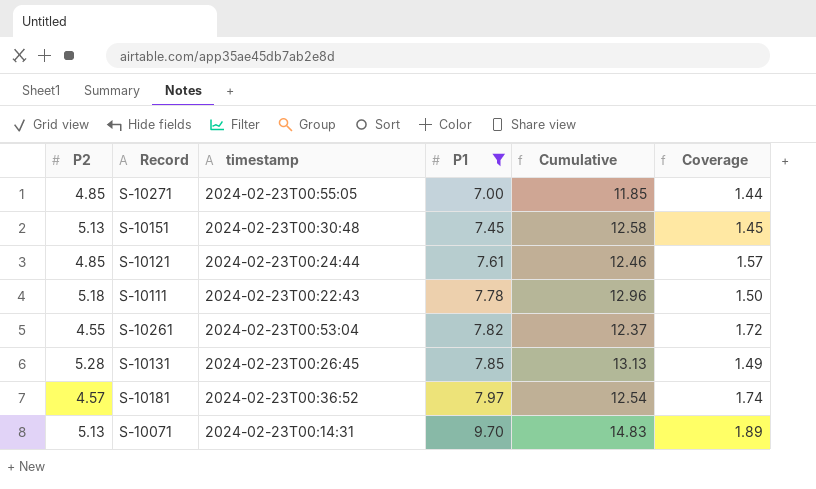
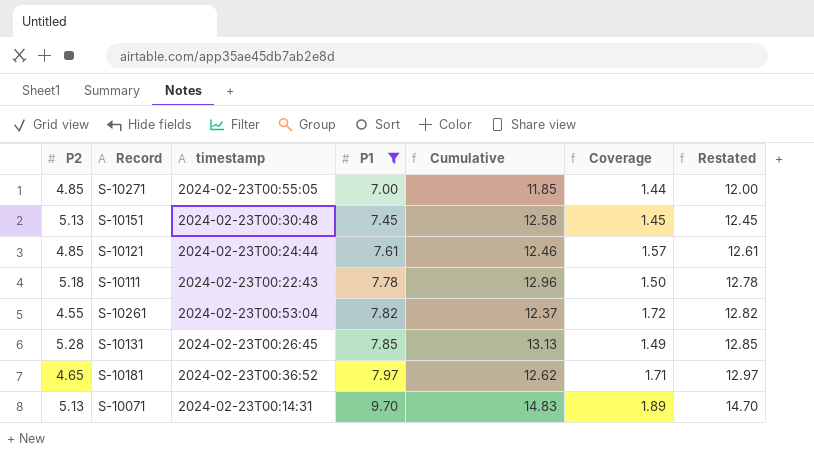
column Restated | formula: none -> [P1] + 5
S-10181 | P2: 4.57 -> 4.65
S-10181 | Cumulative: 12.54 -> 12.62
S-10181 | Coverage: 1.74 -> 1.71

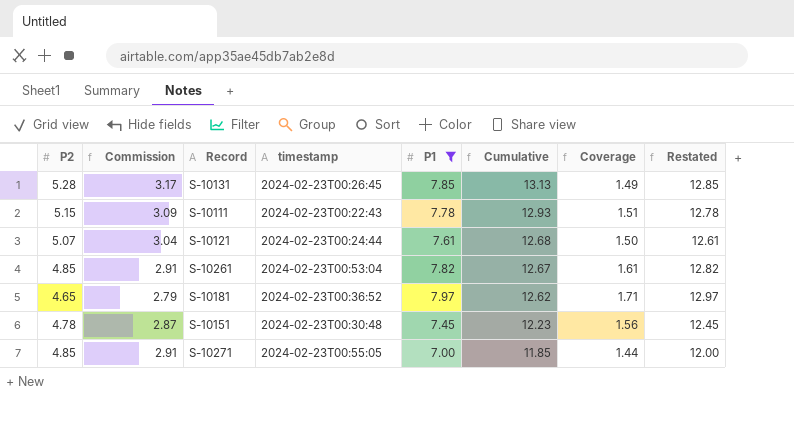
row order: P1 ascending -> Cumulative descending
column Commission | formula: none -> [P2] * 0.6
row S-10071: 5.13 | 2024-02-23T00:14:31 | 9.70 | 14.83 | 1.89 | 14.70 -> none
S-10111 | P2: 5.18 -> 5.15
S-10111 | Cumulative: 12.96 -> 12.93
S-10111 | Coverage: 1.50 -> 1.51
S-10121 | P2: 4.85 -> 5.07
S-10121 | Cumulative: 12.46 -> 12.68
S-10121 | Coverage: 1.57 -> 1.50
S-10261 | P2: 4.55 -> 4.85
S-10261 | Cumulative: 12.37 -> 12.67
S-10261 | Coverage: 1.72 -> 1.61
S-10151 | P2: 5.13 -> 4.78
S-10151 | Cumulative: 12.58 -> 12.23
S-10151 | Coverage: 1.45 -> 1.56

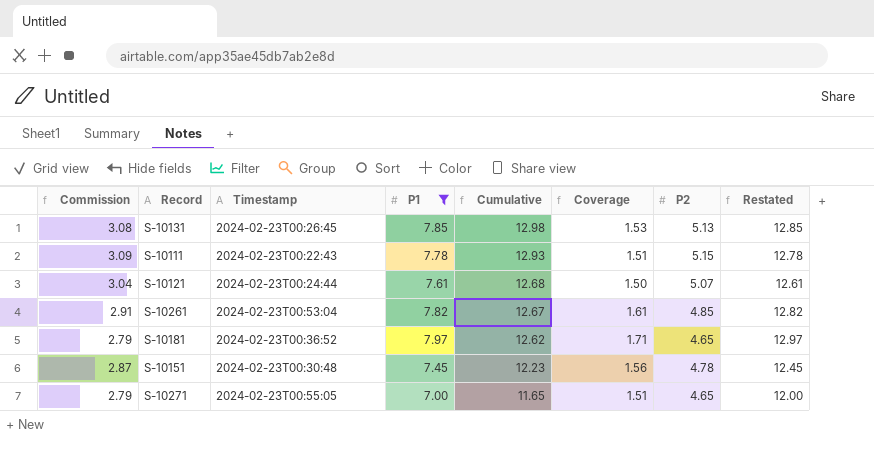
column name: timestamp -> Timestamp
column P2 | position: 1 -> 7
S-10131 | Commission: 3.17 -> 3.08
S-10131 | Cumulative: 13.13 -> 12.98
S-10131 | Coverage: 1.49 -> 1.53
S-10131 | P2: 5.28 -> 5.13
S-10271 | Commission: 2.91 -> 2.79
S-10271 | Cumulative: 11.85 -> 11.65
S-10271 | Coverage: 1.44 -> 1.51
S-10271 | P2: 4.85 -> 4.65

